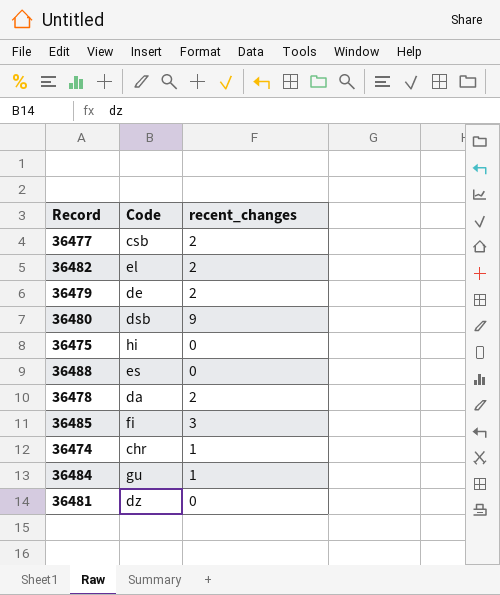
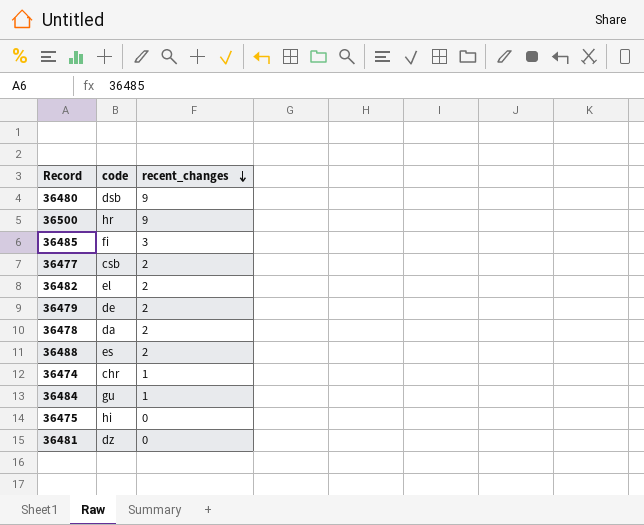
row order: none -> recent_changes descending
column name: Code -> code
row 36500: none -> hr | 9
36488 | recent_changes: 0 -> 2

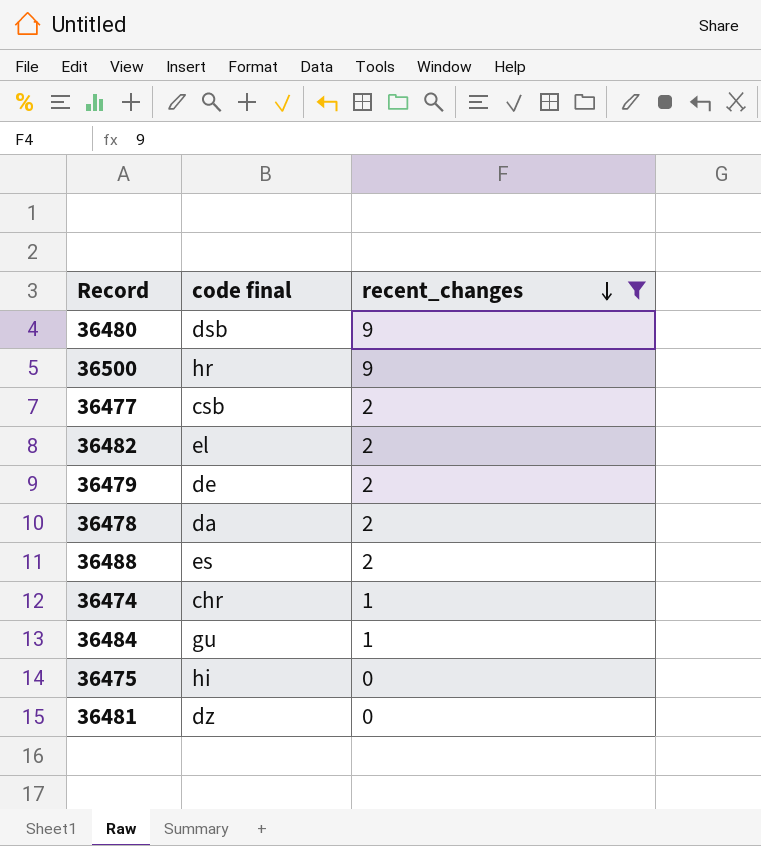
filter: none -> recent_changes != 3
column name: code -> code final

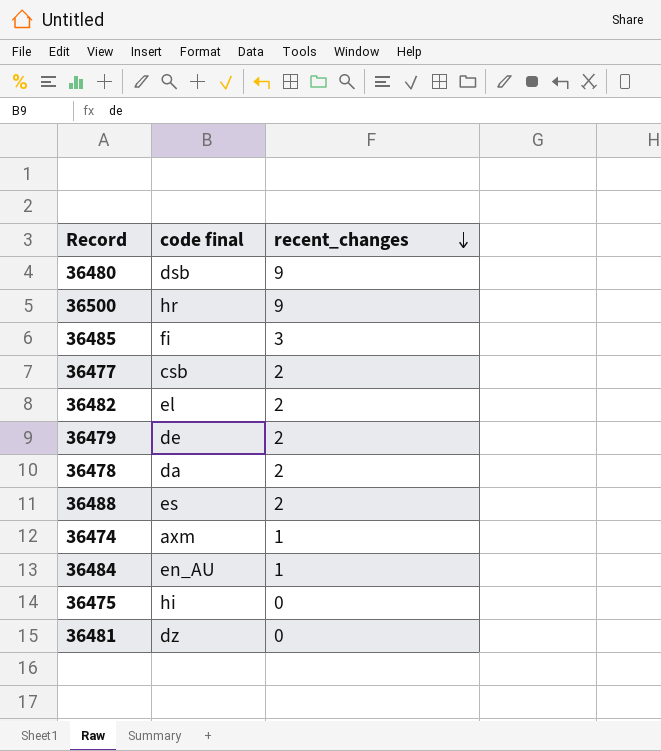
filter: recent_changes != 3 -> none
36474 | code final: chr -> axm
36484 | code final: gu -> en_AU

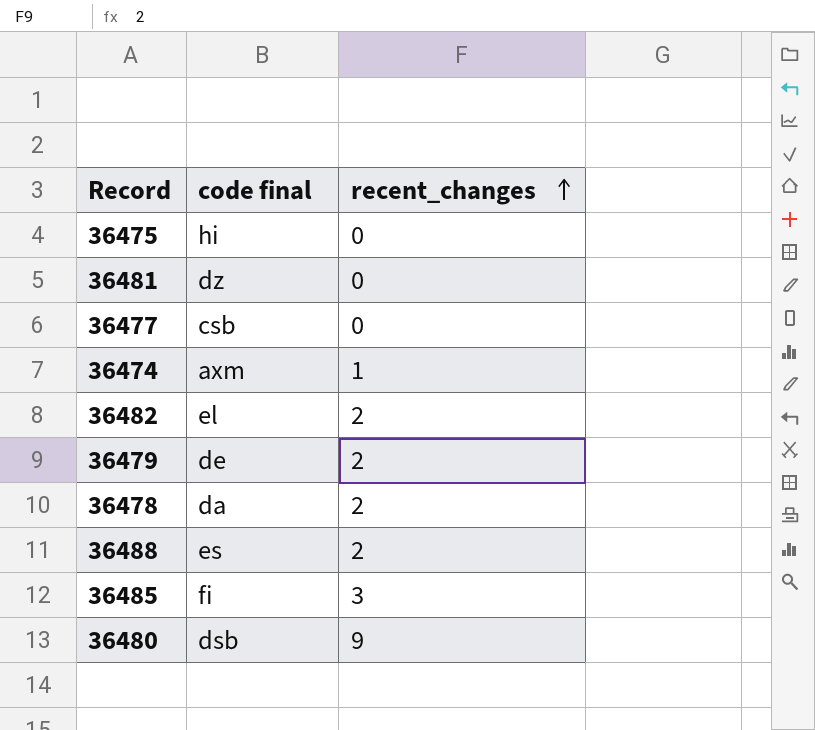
row order: recent_changes descending -> recent_changes ascending
row 36500: hr | 9 -> none
row 36484: en_AU | 1 -> none
36477 | recent_changes: 2 -> 0

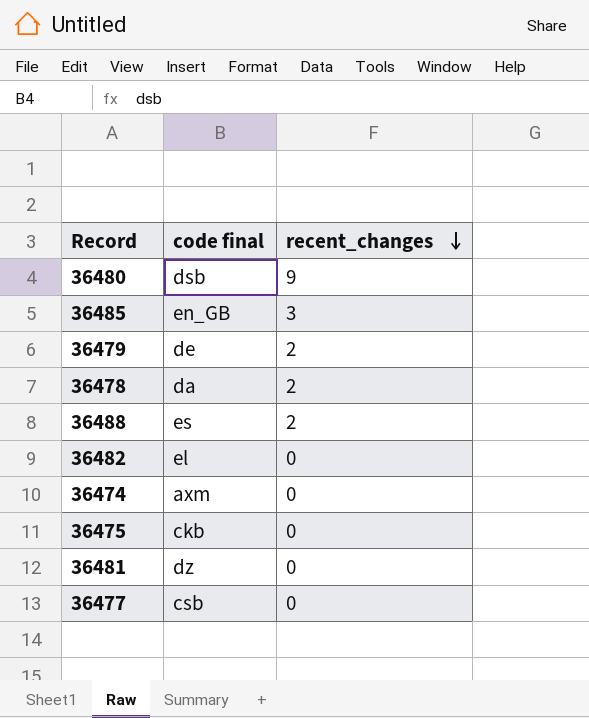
row order: recent_changes ascending -> recent_changes descending
36485 | code final: fi -> en_GB
36482 | recent_changes: 2 -> 0
36474 | recent_changes: 1 -> 0
36475 | code final: hi -> ckb

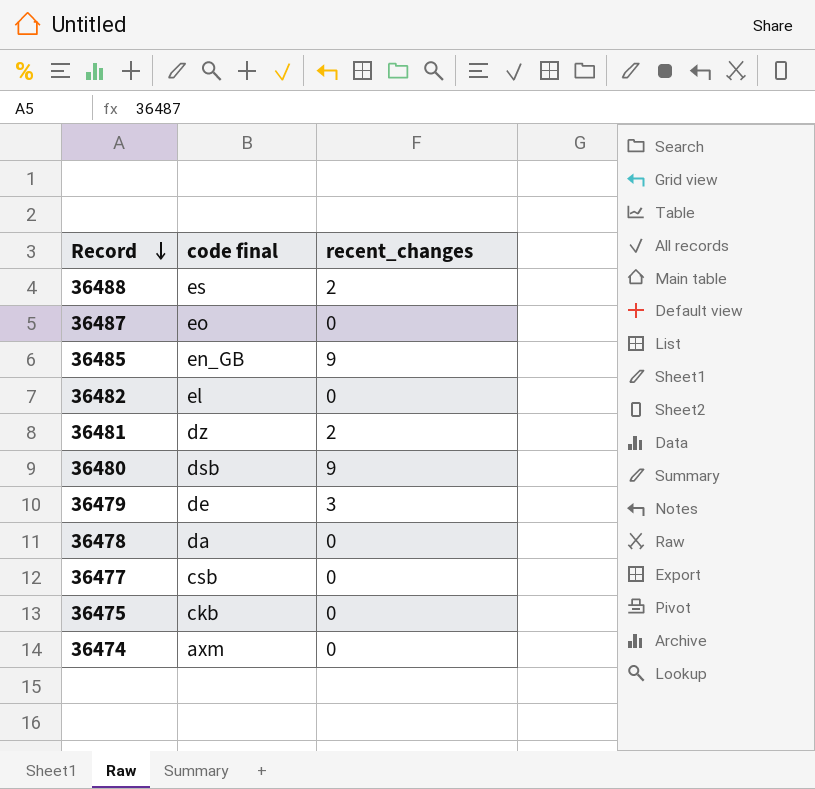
row order: recent_changes descending -> Record descending
row 36487: none -> eo | 0
36485 | recent_changes: 3 -> 9
36481 | recent_changes: 0 -> 2
36479 | recent_changes: 2 -> 3
36478 | recent_changes: 2 -> 0

